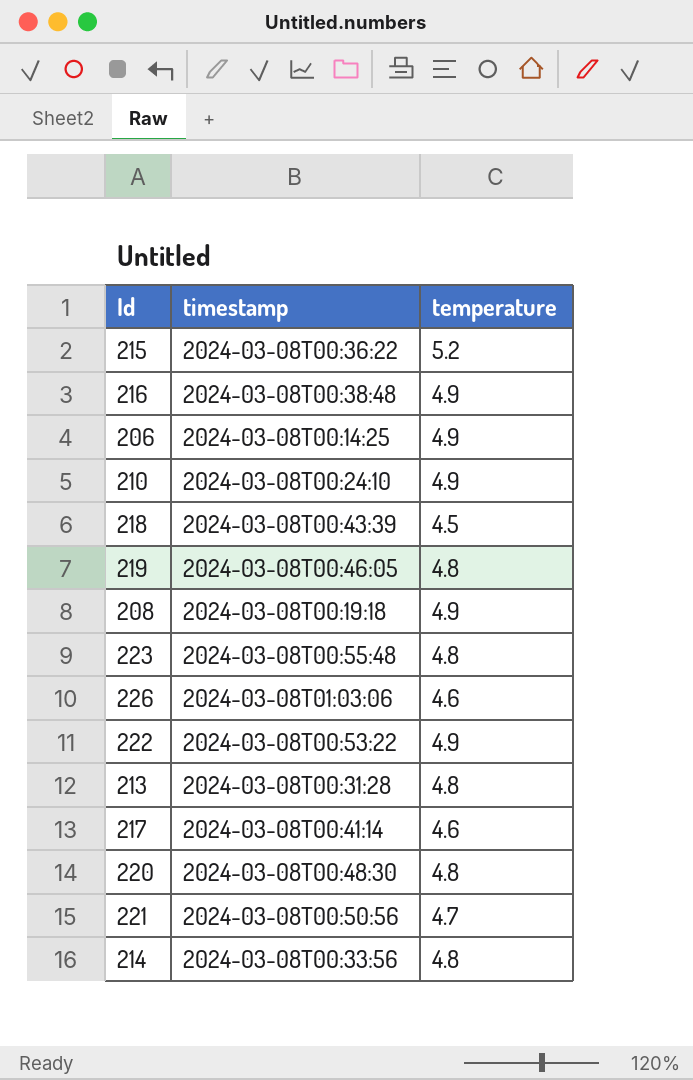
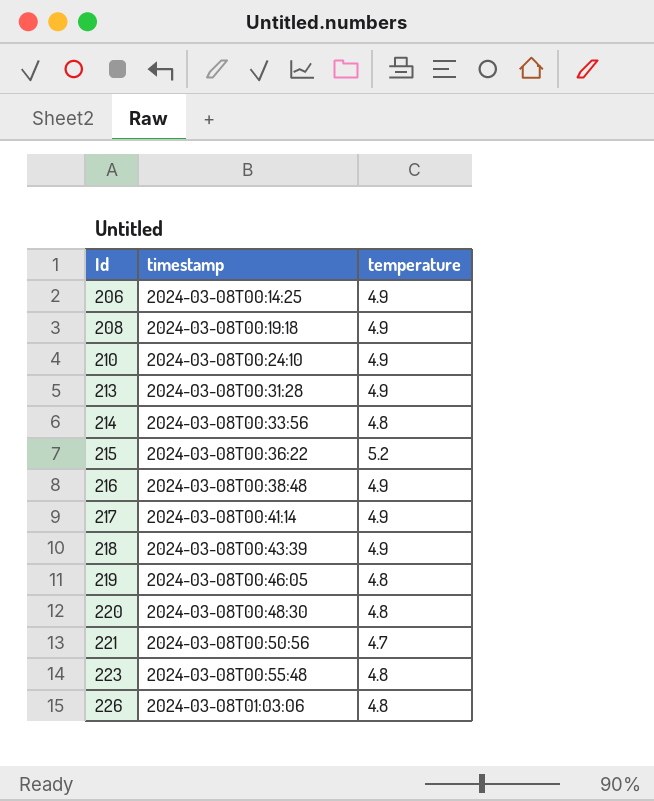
row order: none -> Id ascending
row 222: 2024-03-08T00:53:22 | 4.9 -> none
213 | temperature: 4.8 -> 4.9
217 | temperature: 4.6 -> 4.9
218 | temperature: 4.5 -> 4.9
226 | temperature: 4.6 -> 4.8

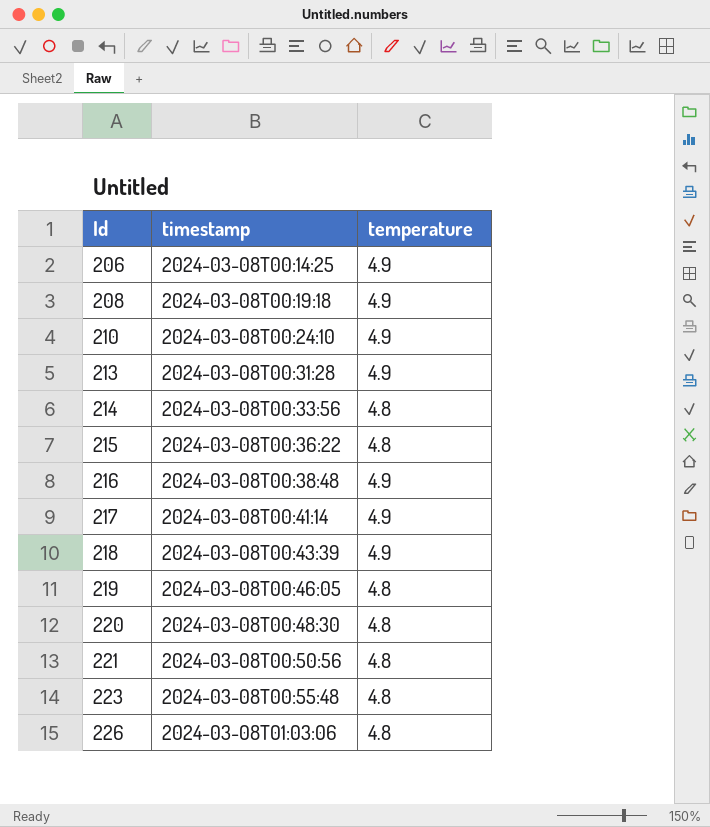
215 | temperature: 5.2 -> 4.8
221 | temperature: 4.7 -> 4.8

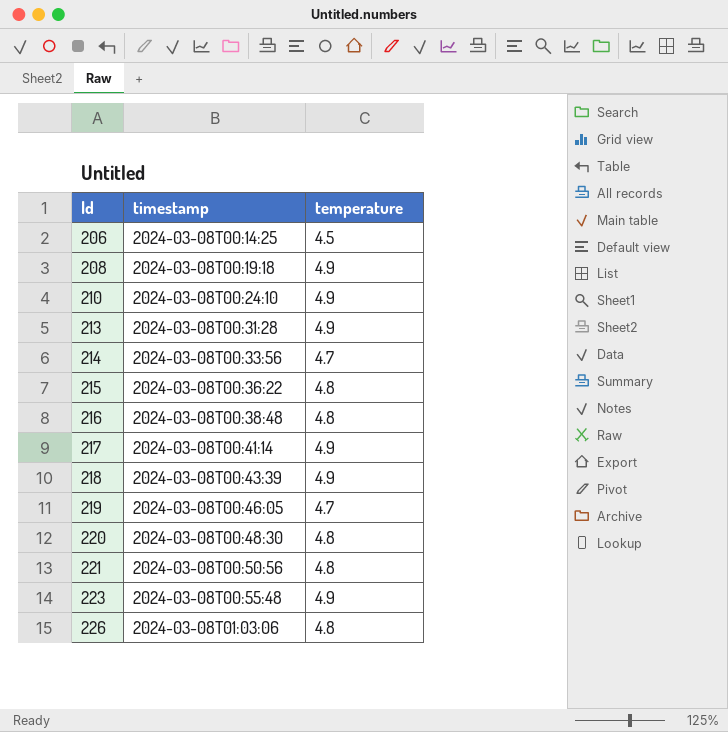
206 | temperature: 4.9 -> 4.5
214 | temperature: 4.8 -> 4.7
216 | temperature: 4.9 -> 4.8
219 | temperature: 4.8 -> 4.7
223 | temperature: 4.8 -> 4.9

